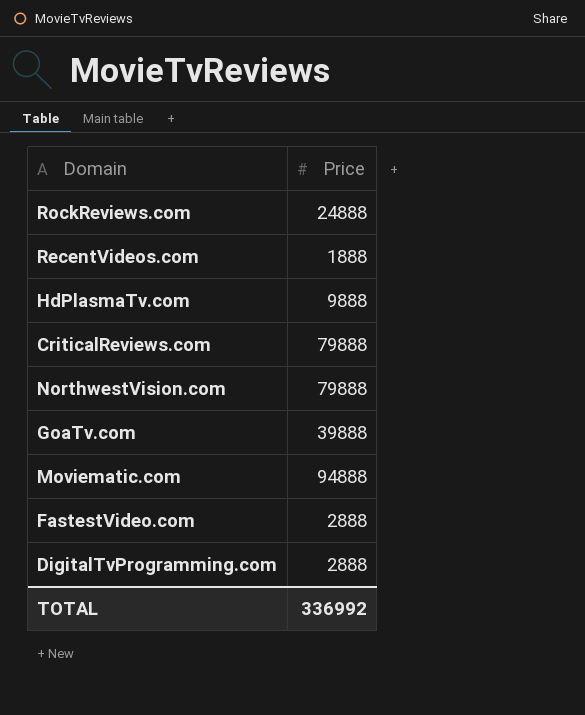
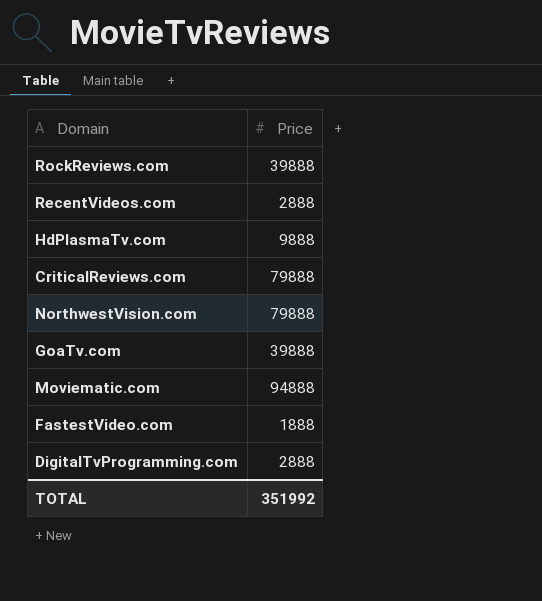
RockReviews.com | Price: 24888 -> 39888
RecentVideos.com | Price: 1888 -> 2888
FastestVideo.com | Price: 2888 -> 1888
TOTAL | Price: 336992 -> 351992

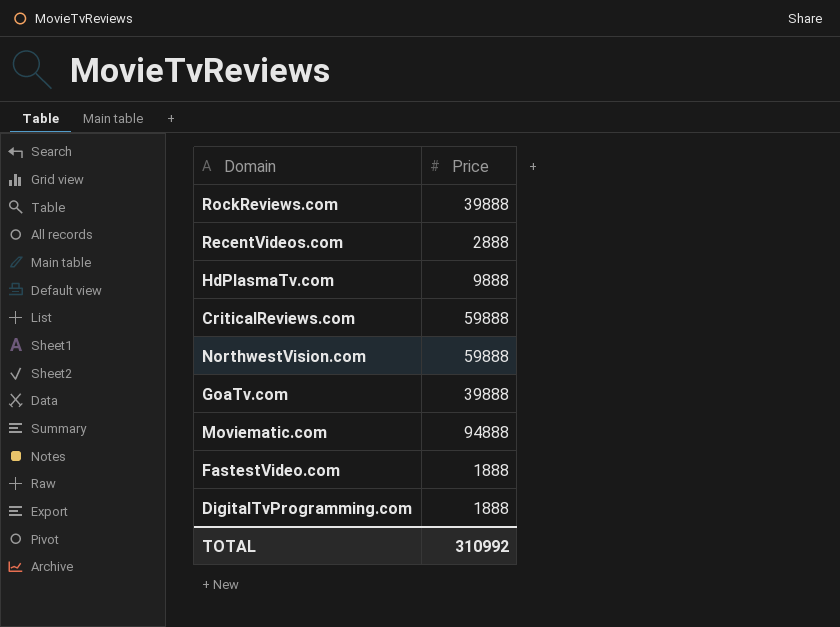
CriticalReviews.com | Price: 79888 -> 59888
NorthwestVision.com | Price: 79888 -> 59888
DigitalTvProgramming.com | Price: 2888 -> 1888
TOTAL | Price: 351992 -> 310992

